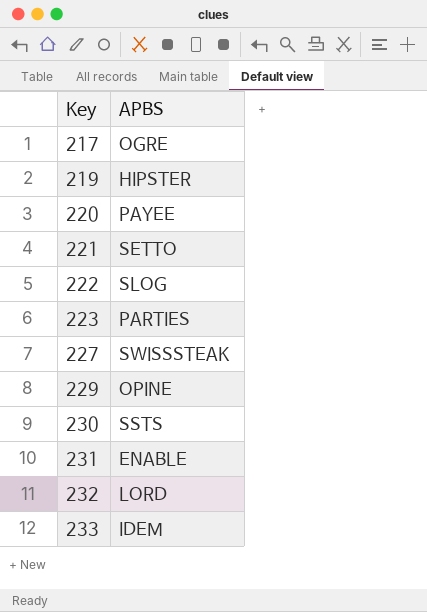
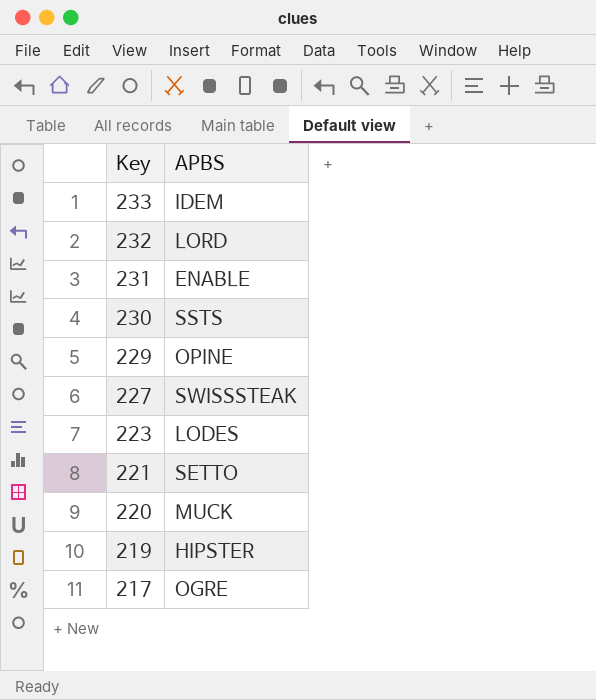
row order: Key ascending -> Key descending
row 222: SLOG -> none
223 | APBS: PARTIES -> LODES
220 | APBS: PAYEE -> MUCK

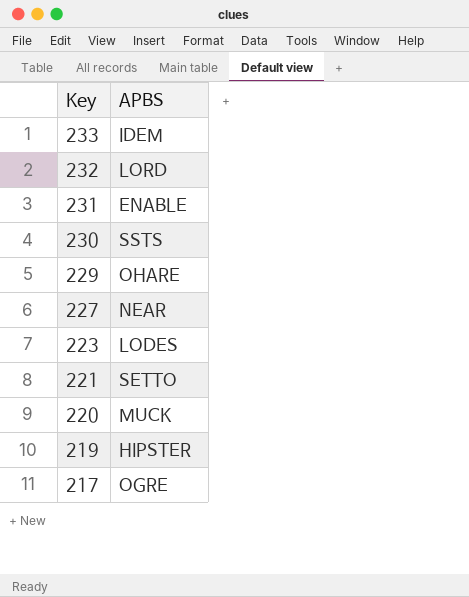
229 | APBS: OPINE -> OHARE
227 | APBS: SWISSSTEAK -> NEAR

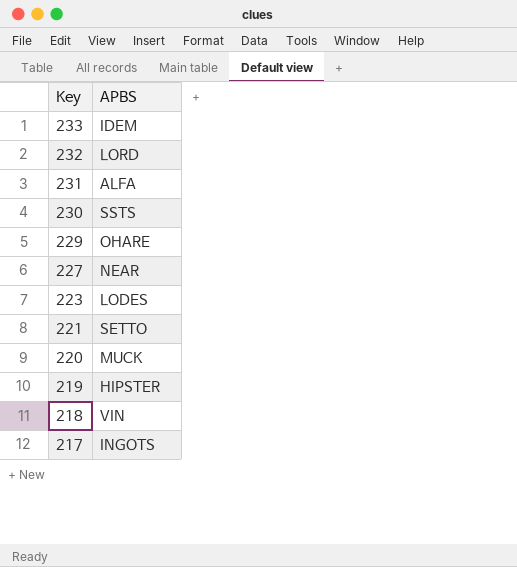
231 | APBS: ENABLE -> ALFA
row 218: none -> VIN
217 | APBS: OGRE -> INGOTS

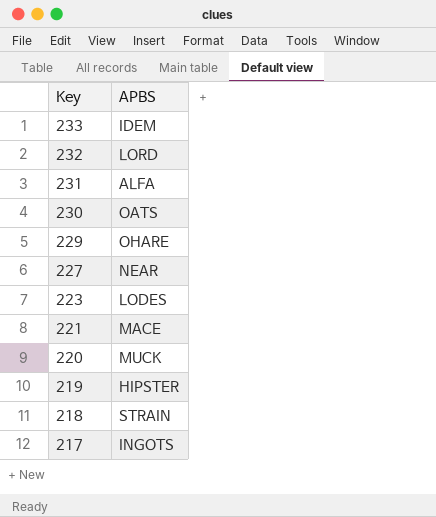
230 | APBS: SSTS -> OATS
221 | APBS: SETTO -> MACE
218 | APBS: VIN -> STRAIN

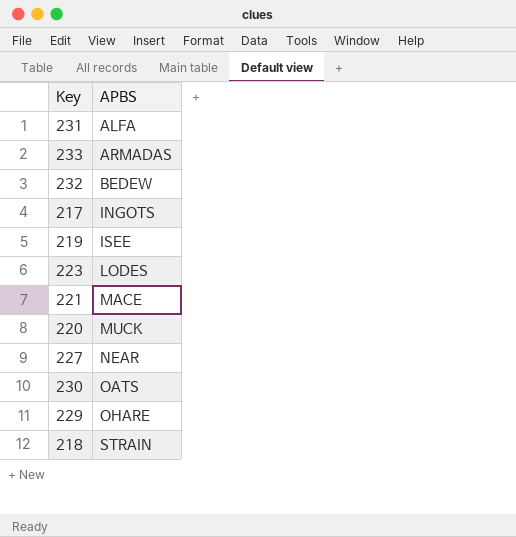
row order: Key descending -> APBS ascending
233 | APBS: IDEM -> ARMADAS
232 | APBS: LORD -> BEDEW
219 | APBS: HIPSTER -> ISEE

